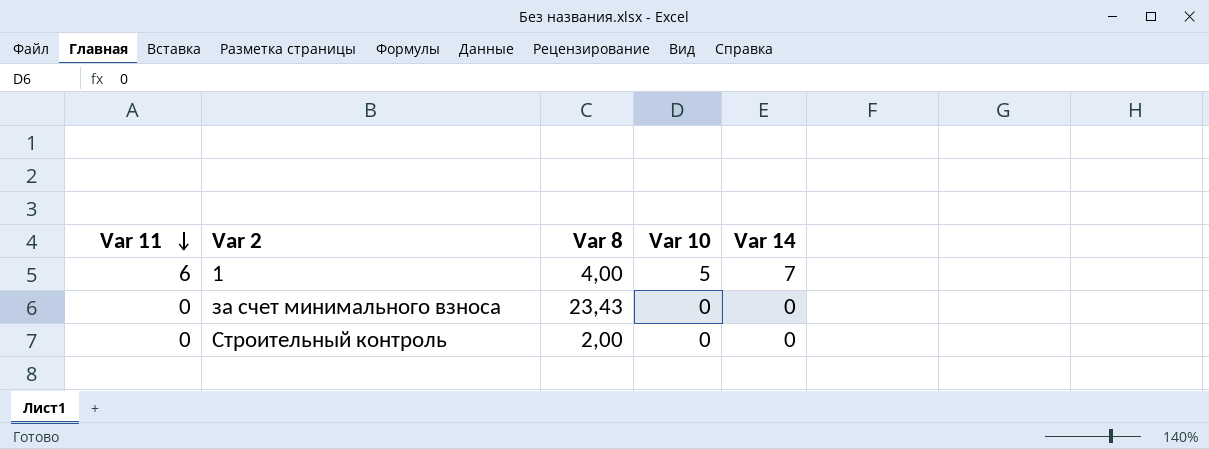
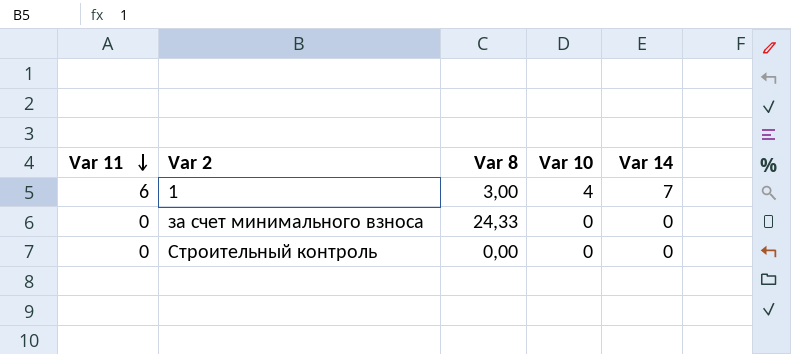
1 | Var 8: 4,00 -> 3,00
1 | Var 10: 5 -> 4
за счет минимального взноса | Var 8: 23,43 -> 24,33
Строительный контроль | Var 8: 2,00 -> 0,00

